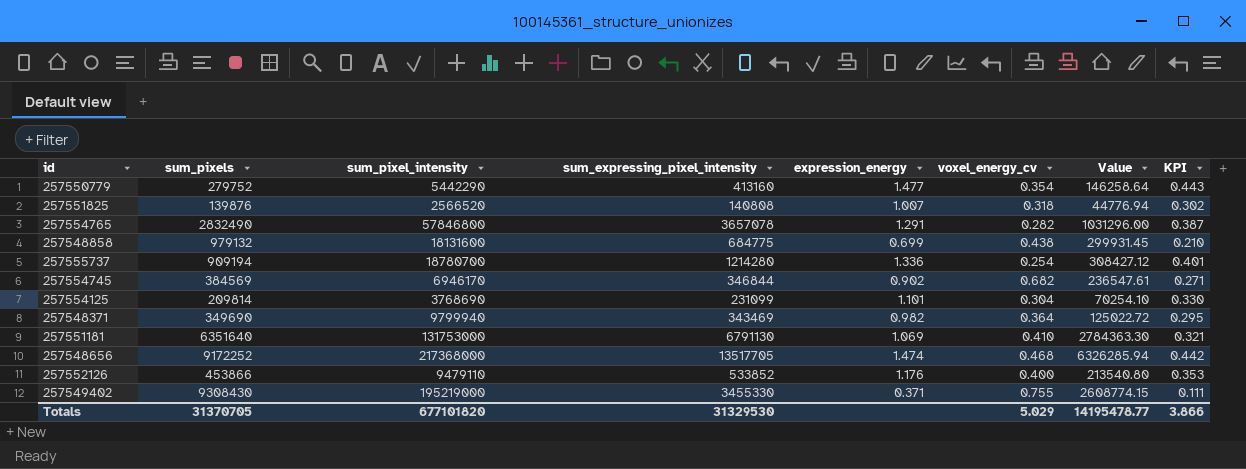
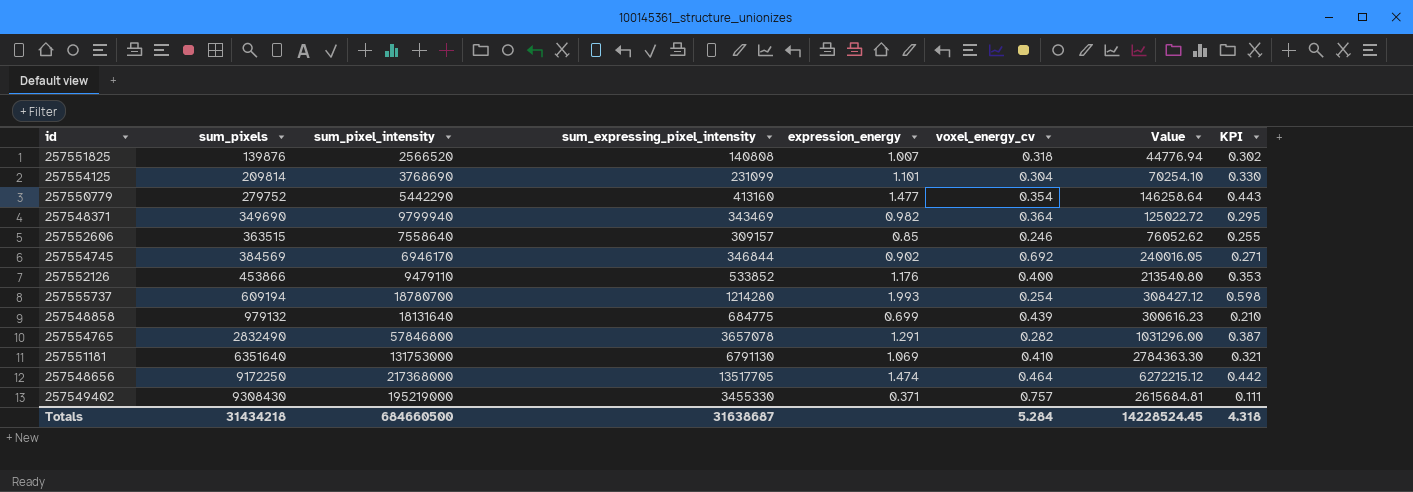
row order: none -> sum_pixels ascending
row 257552606: none -> 363515 | 7558640 | 309157 | 0.85 | 0.246 | 76052.62 | 0.255
257554745 | voxel_energy_cv: 0.682 -> 0.692
257554745 | Value: 236547.61 -> 240016.05
257555737 | sum_pixels: 909194 -> 609194
257555737 | expression_energy: 1.336 -> 1.993
257555737 | KPI: 0.401 -> 0.598
257548858 | sum_pixel_intensity: 18131600 -> 18131640
257548858 | voxel_energy_cv: 0.438 -> 0.439
257548858 | Value: 299931.45 -> 300616.23
257548656 | sum_pixels: 9172252 -> 9172250
257548656 | voxel_energy_cv: 0.468 -> 0.464
257548656 | Value: 6326285.94 -> 6272215.12
257549402 | voxel_energy_cv: 0.755 -> 0.757
257549402 | Value: 2608774.15 -> 2615684.81
Totals | sum_pixels: 31370705 -> 31434218
Totals | sum_pixel_intensity: 677101820 -> 684660500
Totals | sum_expressing_pixel_intensity: 31329530 -> 31638687
Totals | voxel_energy_cv: 5.029 -> 5.284
Totals | Value: 14195478.77 -> 14228524.45
Totals | KPI: 3.866 -> 4.318

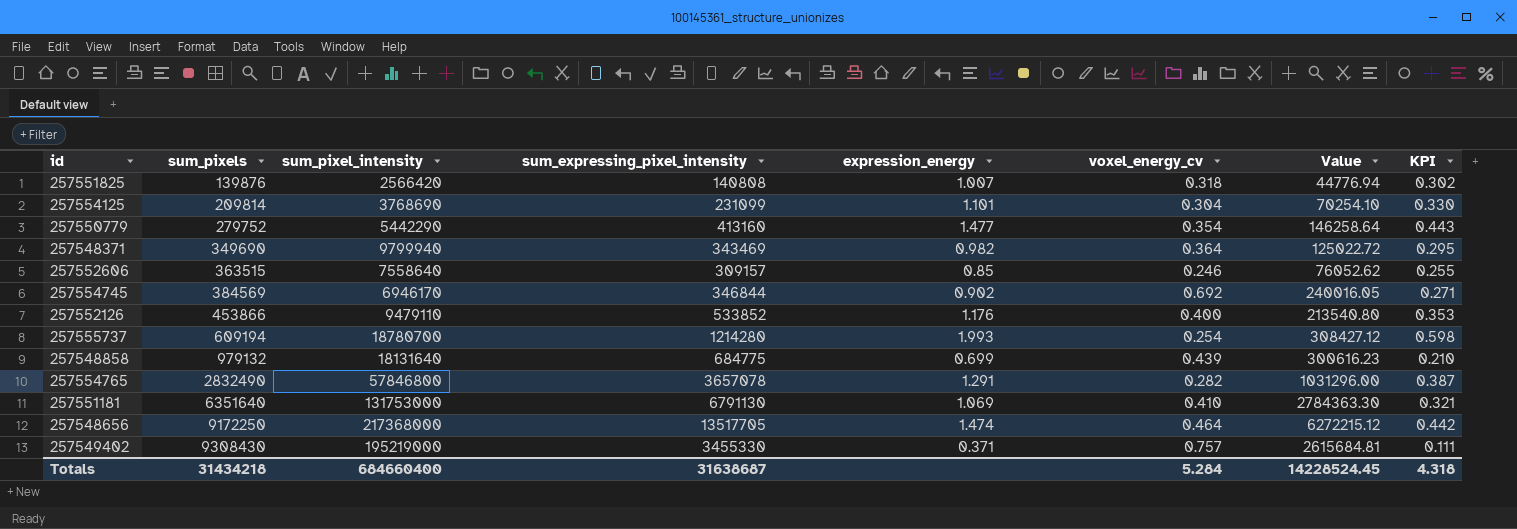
257551825 | sum_pixel_intensity: 2566520 -> 2566420
Totals | sum_pixel_intensity: 684660500 -> 684660400

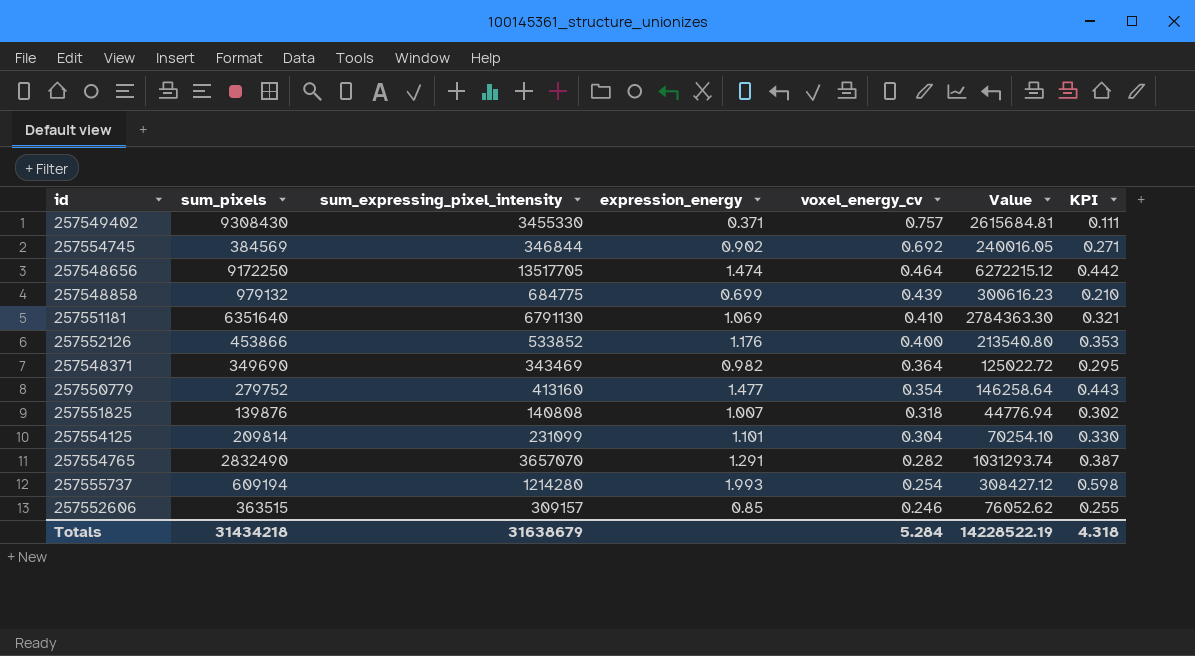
row order: sum_pixels ascending -> voxel_energy_cv descending
column sum_pixel_intensity | position: 3 -> none
257554765 | sum_expressing_pixel_intensity: 3657078 -> 3657070
257554765 | Value: 1031296.00 -> 1031293.74
Totals | sum_expressing_pixel_intensity: 31638687 -> 31638679
Totals | Value: 14228524.45 -> 14228522.19

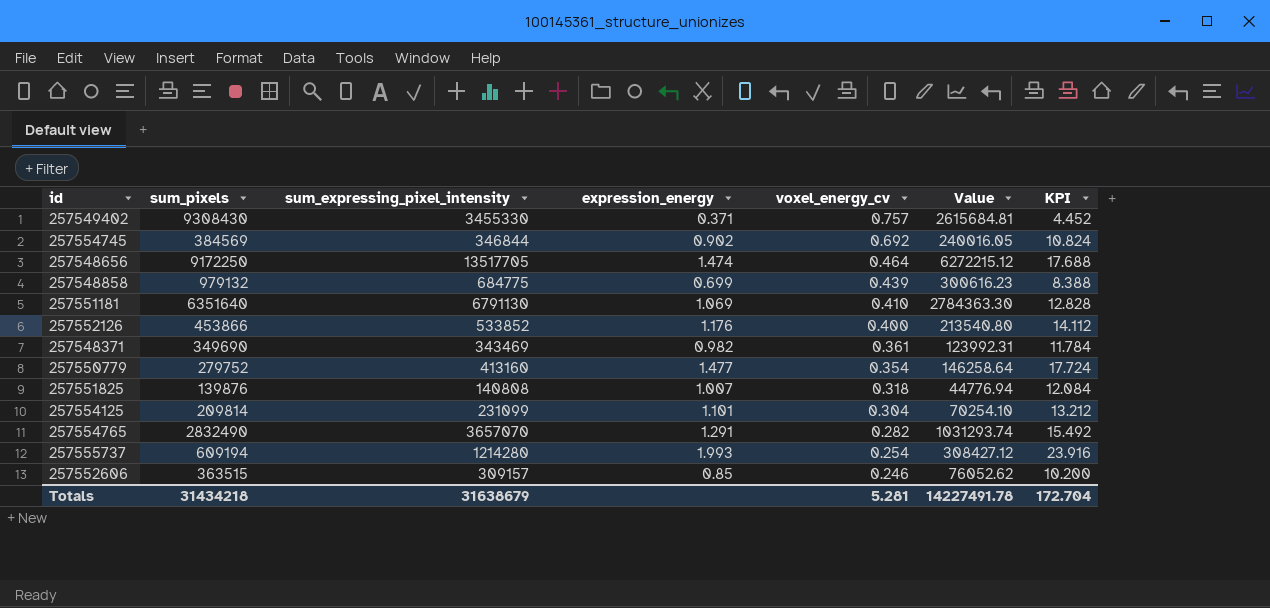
column KPI | formula: [expression_energy] * 0.3 -> [expression_energy] * 12
257548371 | voxel_energy_cv: 0.364 -> 0.361
257548371 | Value: 125022.72 -> 123992.31
Totals | voxel_energy_cv: 5.284 -> 5.281
Totals | Value: 14228522.19 -> 14227491.78
Totals | KPI: 4.318 -> 172.704

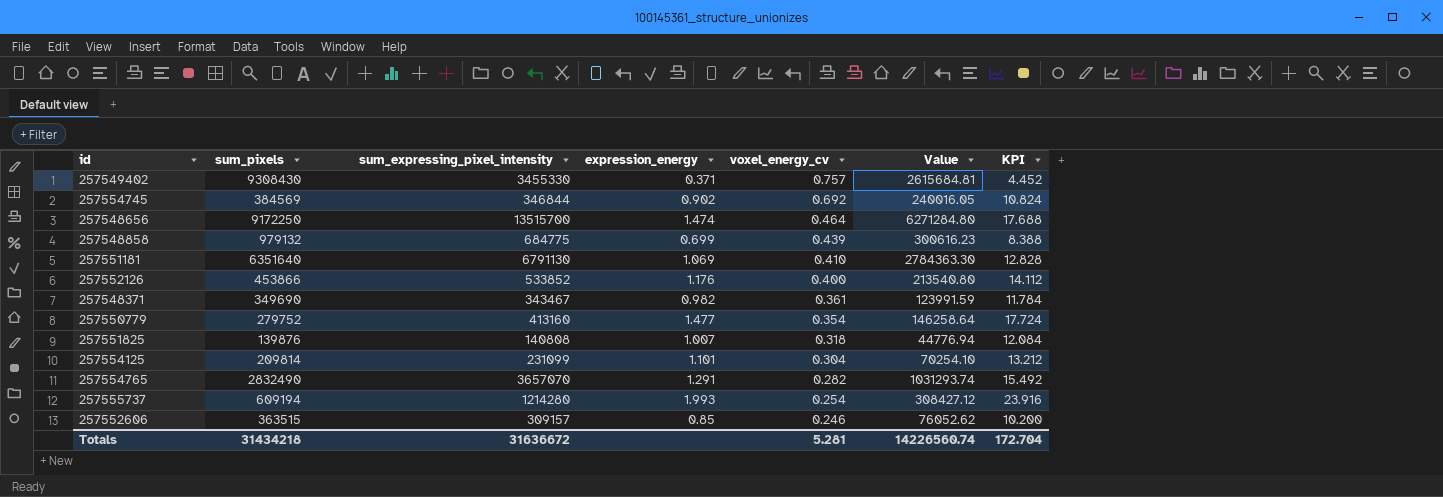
257548656 | sum_expressing_pixel_intensity: 13517705 -> 13515700
257548656 | Value: 6272215.12 -> 6271284.80
257548371 | sum_expressing_pixel_intensity: 343469 -> 343467
257548371 | Value: 123992.31 -> 123991.59
Totals | sum_expressing_pixel_intensity: 31638679 -> 31636672
Totals | Value: 14227491.78 -> 14226560.74

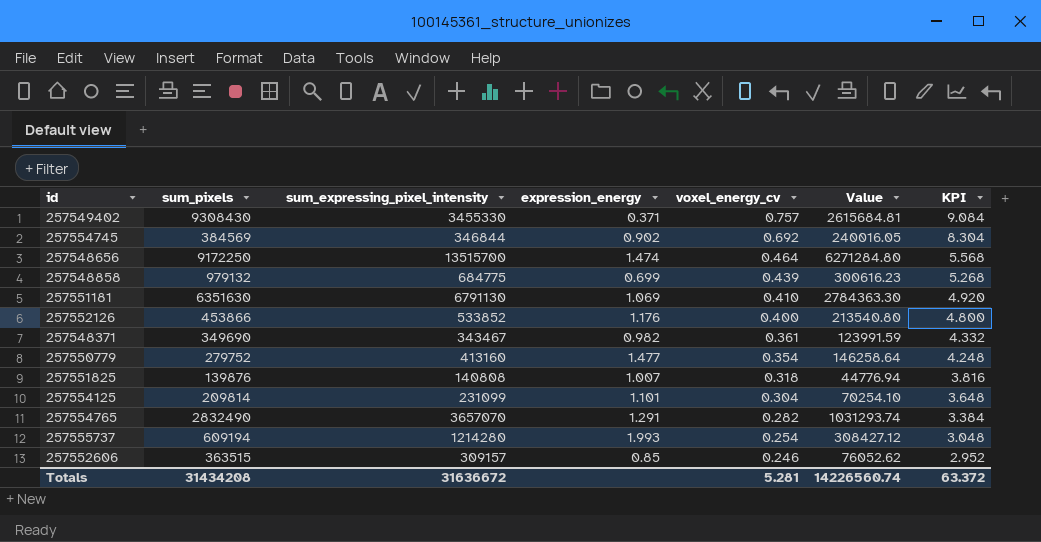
column KPI | formula: [expression_energy] * 12 -> [voxel_energy_cv] * 12
257551181 | sum_pixels: 6351640 -> 6351630
Totals | sum_pixels: 31434218 -> 31434208
Totals | KPI: 172.704 -> 63.372

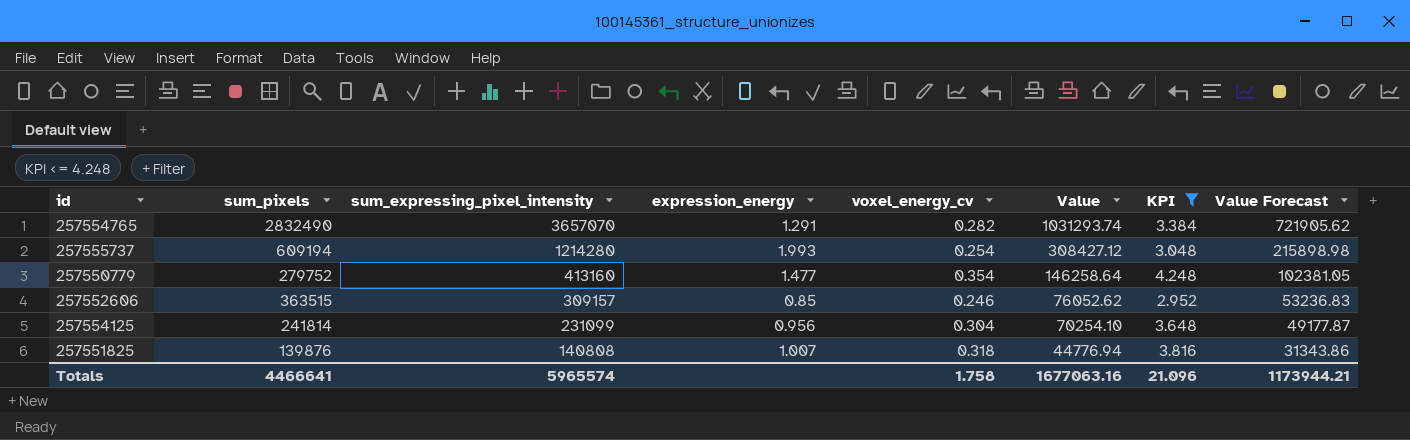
filter: none -> KPI <= 4.248
row order: voxel_energy_cv descending -> sum_expressing_pixel_intensity descending
column Value Forecast | formula: none -> [Value] * 0.7
257554125 | sum_pixels: 209814 -> 241814
257554125 | expression_energy: 1.101 -> 0.956
Totals | sum_pixels: 31434208 -> 4466641
Totals | sum_expressing_pixel_intensity: 31636672 -> 5965574
Totals | voxel_energy_cv: 5.281 -> 1.758
Totals | Value: 14226560.74 -> 1677063.16
Totals | KPI: 63.372 -> 21.096

